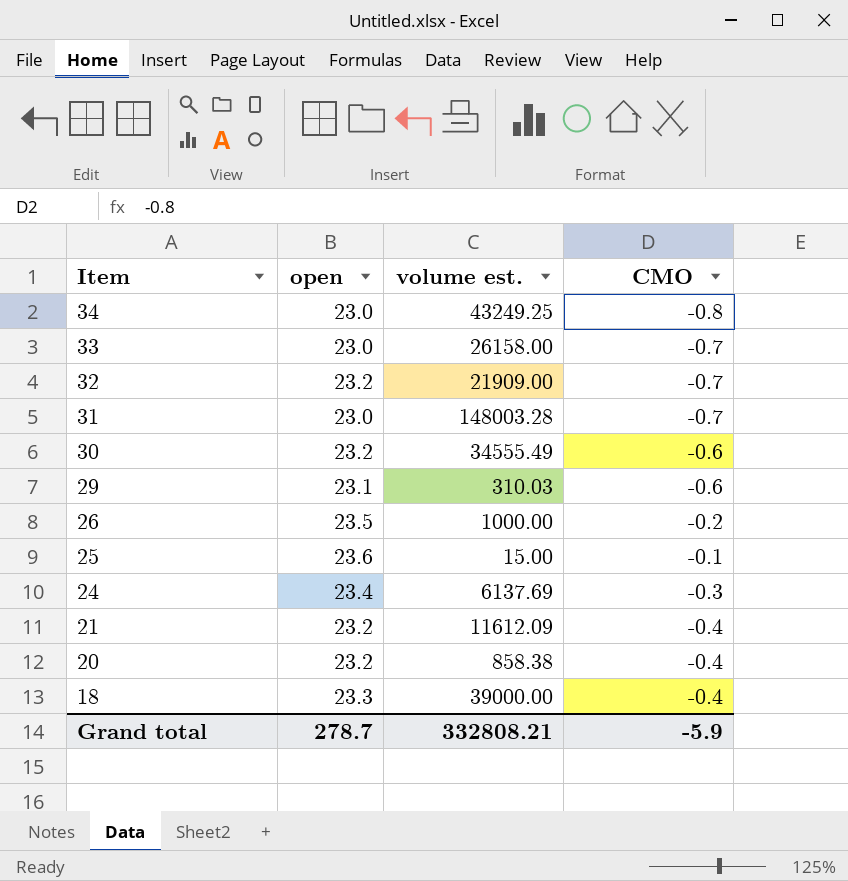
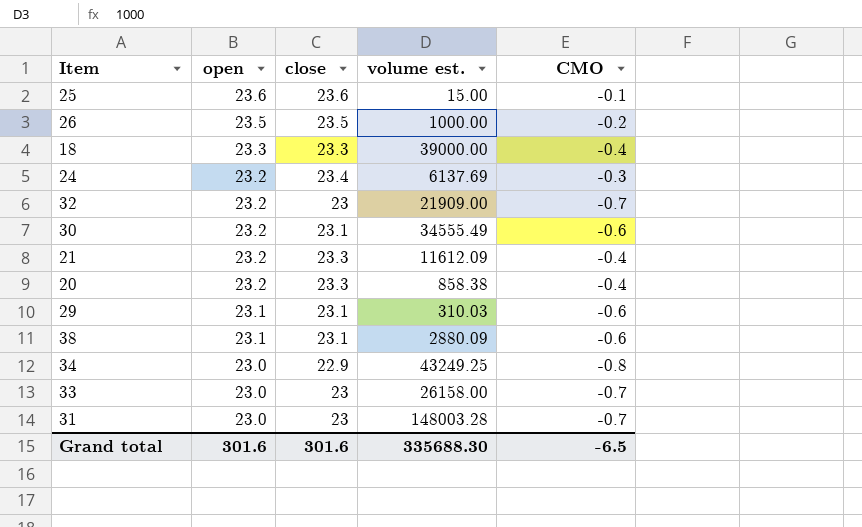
row order: Item descending -> open descending
column close | position: none -> 3
24 | open: 23.4 -> 23.2
row 38: none -> 23.1 | 23.1 | 2880.09 | -0.6
Grand total | open: 278.7 -> 301.6
Grand total | volume est.: 332808.21 -> 335688.30
Grand total | CMO: -5.9 -> -6.5

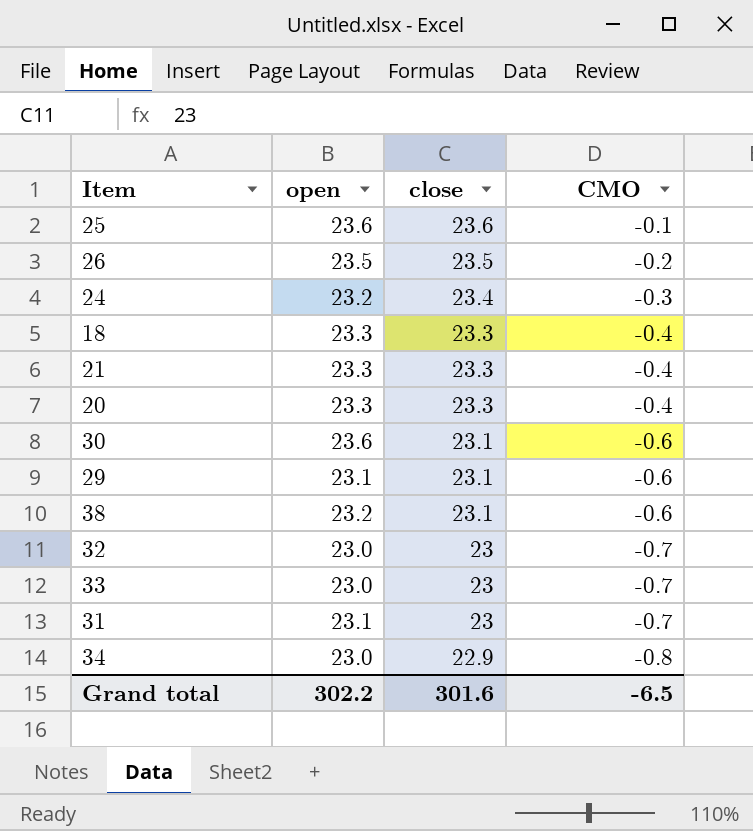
row order: open descending -> close descending
column volume est. | position: 4 -> none
21 | open: 23.2 -> 23.3
20 | open: 23.2 -> 23.3
30 | open: 23.2 -> 23.6
38 | open: 23.1 -> 23.2
32 | open: 23.2 -> 23.0
31 | open: 23.0 -> 23.1
Grand total | open: 301.6 -> 302.2

